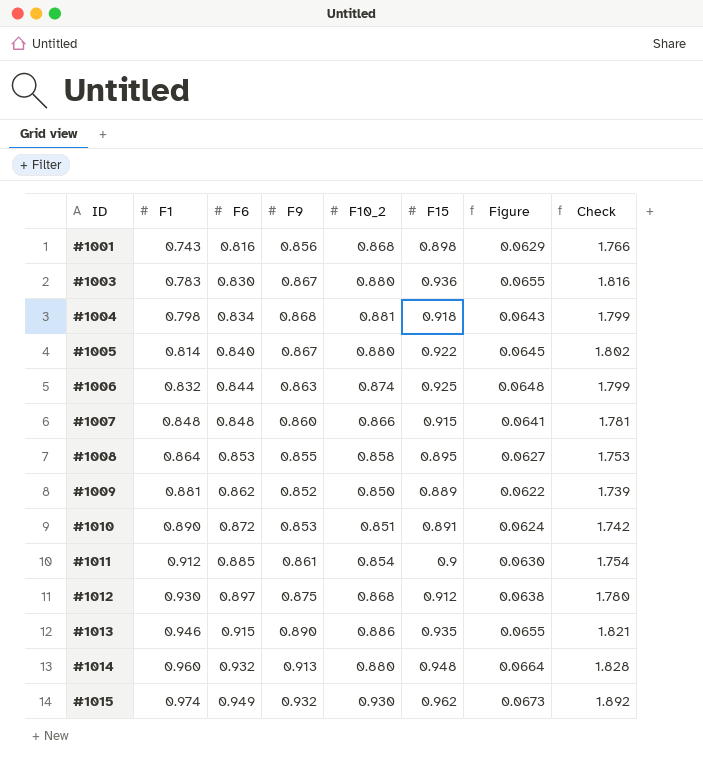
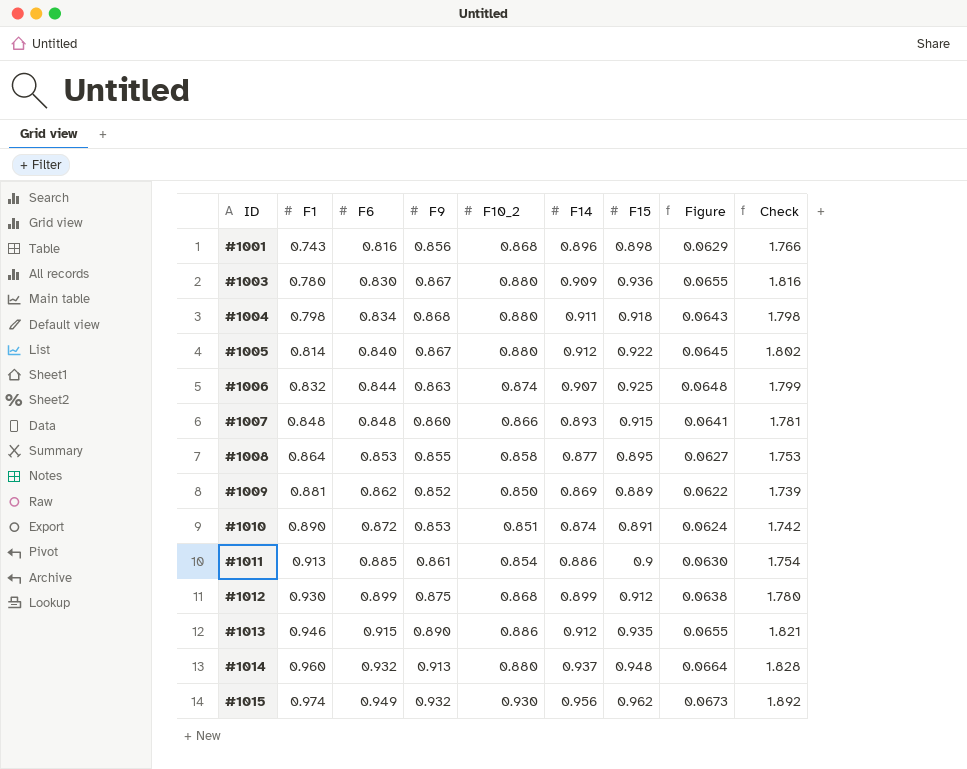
column F14 | position: none -> 6
#1003 | F1: 0.783 -> 0.780
#1004 | F10_2: 0.881 -> 0.880
#1004 | Check: 1.799 -> 1.798
#1011 | F1: 0.912 -> 0.913
#1012 | F6: 0.897 -> 0.899

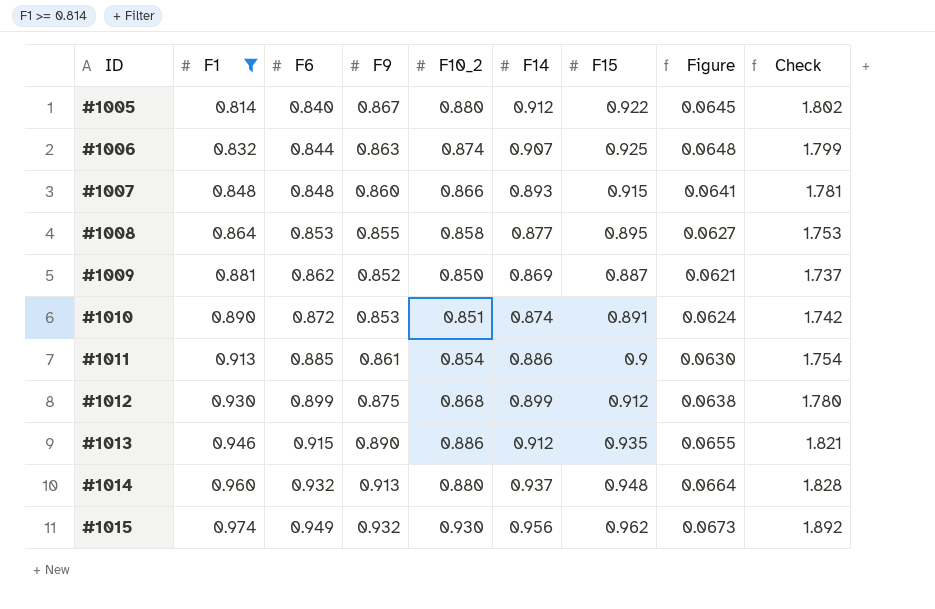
filter: none -> F1 >= 0.814
#1009 | F15: 0.889 -> 0.887
#1009 | Figure: 0.0622 -> 0.0621
#1009 | Check: 1.739 -> 1.737

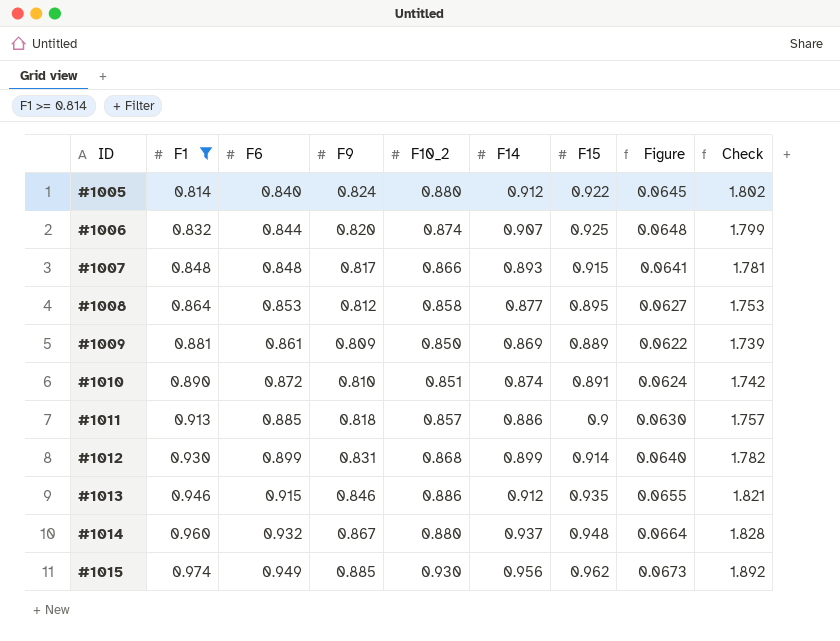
#1005 | F9: 0.867 -> 0.824
#1006 | F9: 0.863 -> 0.820
#1007 | F9: 0.860 -> 0.817
#1008 | F9: 0.855 -> 0.812
#1009 | F6: 0.862 -> 0.861
#1009 | F9: 0.852 -> 0.809
#1009 | F15: 0.887 -> 0.889
#1009 | Figure: 0.0621 -> 0.0622
#1009 | Check: 1.737 -> 1.739
#1010 | F9: 0.853 -> 0.810
#1011 | F9: 0.861 -> 0.818
#1011 | F10_2: 0.854 -> 0.857
#1011 | Check: 1.754 -> 1.757
#1012 | F9: 0.875 -> 0.831
#1012 | F15: 0.912 -> 0.914
#1012 | Figure: 0.0638 -> 0.0640
#1012 | Check: 1.780 -> 1.782
#1013 | F9: 0.890 -> 0.846
#1014 | F9: 0.913 -> 0.867
#1015 | F9: 0.932 -> 0.885

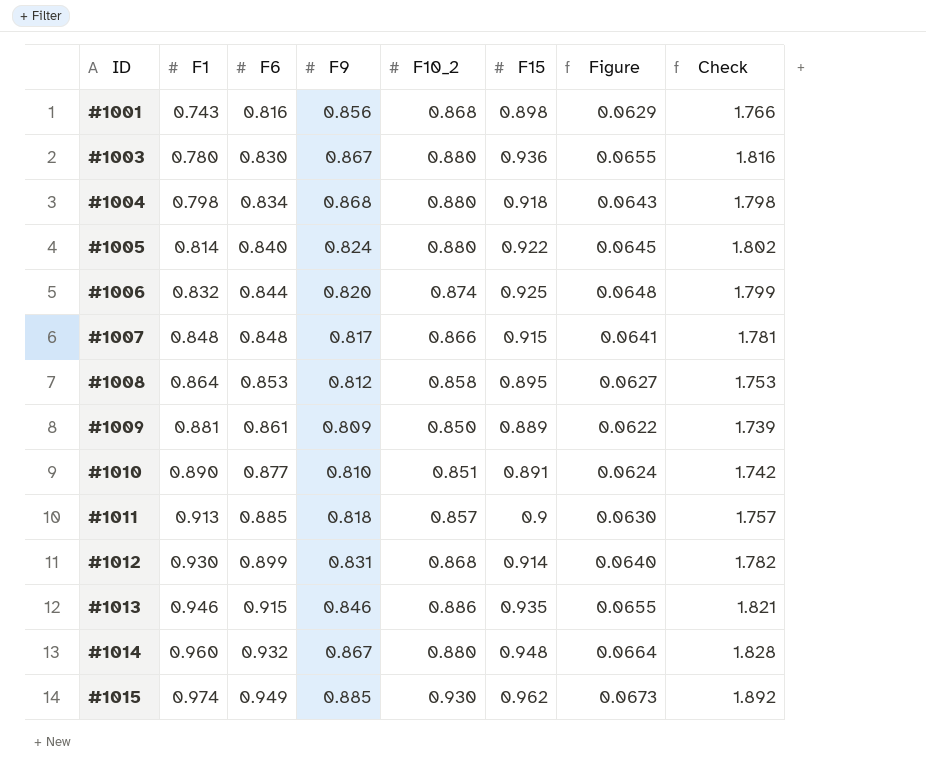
filter: F1 >= 0.814 -> none
column F14 | position: 6 -> none
#1010 | F6: 0.872 -> 0.877

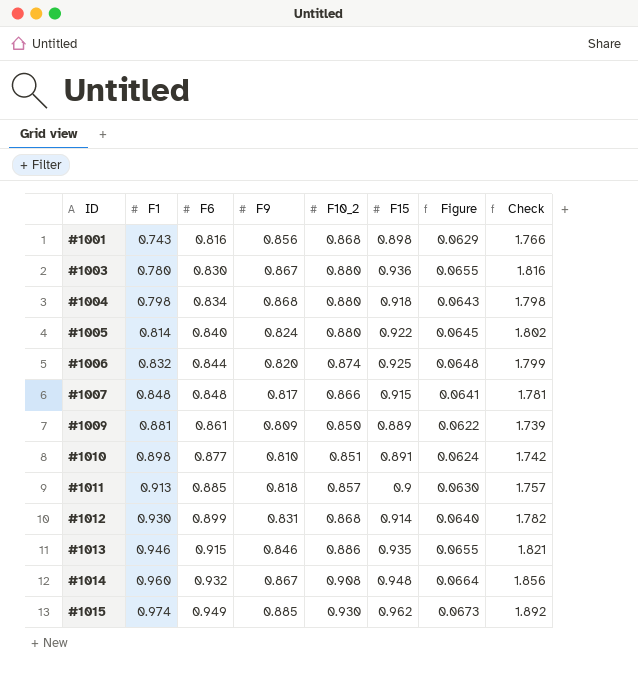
row #1008: 0.864 | 0.853 | 0.812 | 0.858 | 0.895 | 0.0627 | 1.753 -> none
#1010 | F1: 0.890 -> 0.898
#1014 | F10_2: 0.880 -> 0.908
#1014 | Check: 1.828 -> 1.856

